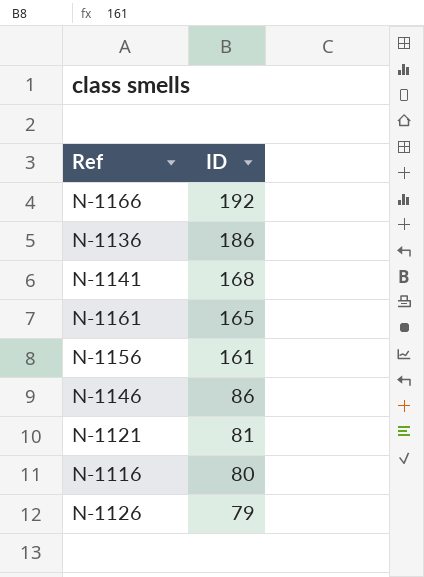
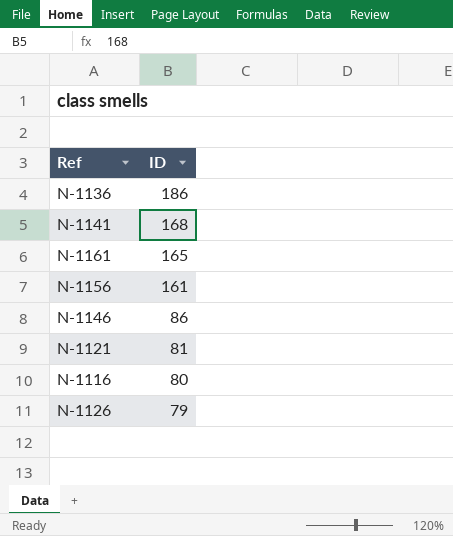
row N-1166: 192 -> none

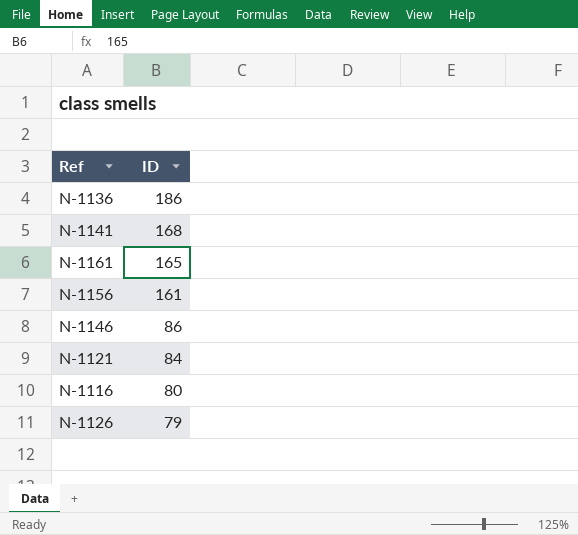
N-1121 | ID: 81 -> 84

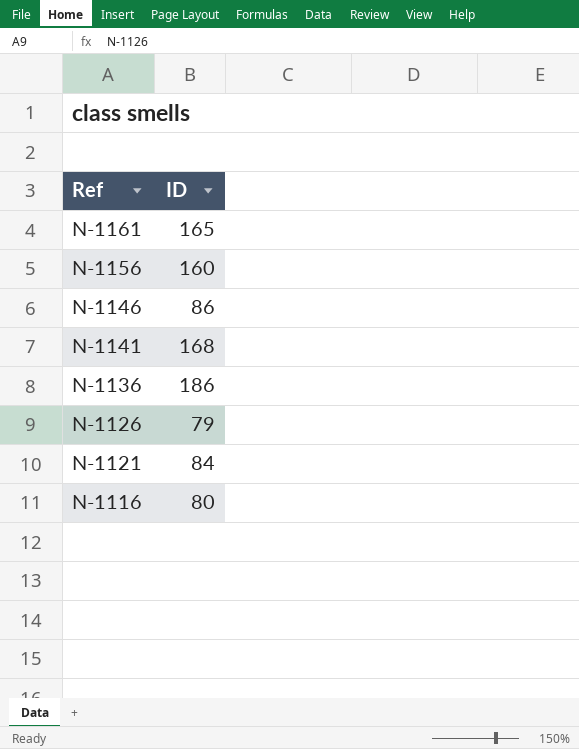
row order: ID descending -> Ref descending
N-1156 | ID: 161 -> 160

